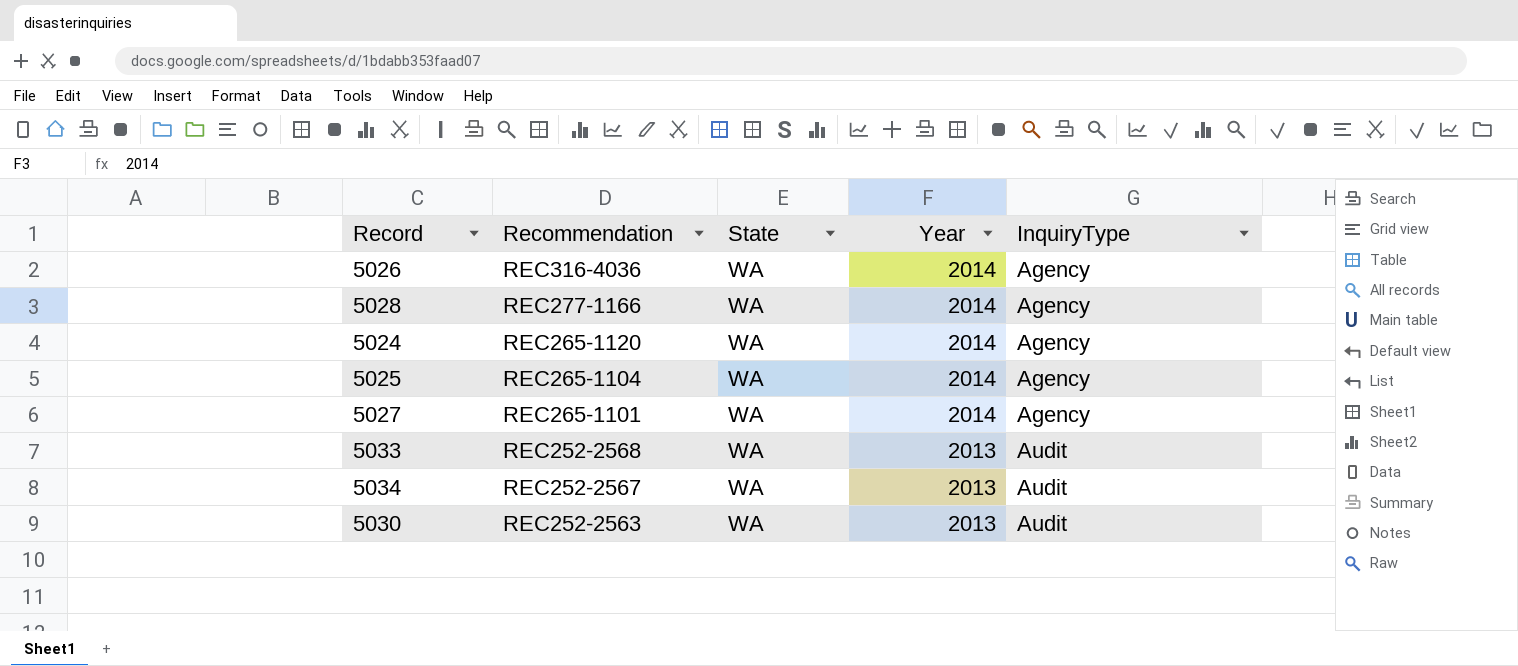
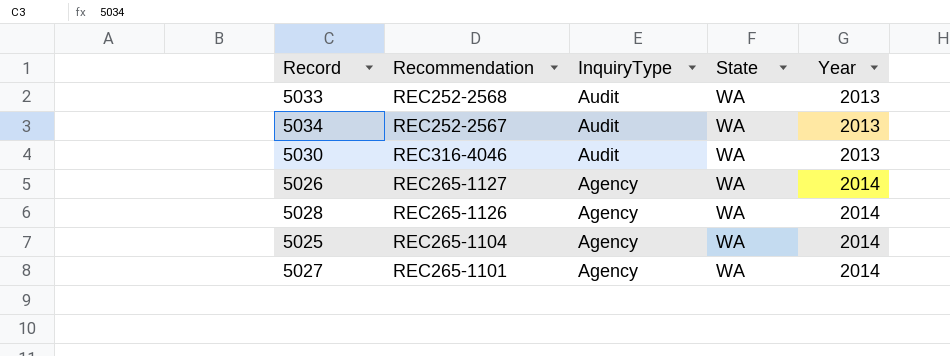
row order: Recommendation descending -> InquiryType descending
column InquiryType | position: 5 -> 3
row 5024: REC265-1120 | WA | 2014 | Agency -> none
5030 | Recommendation: REC252-2563 -> REC316-4046
5026 | Recommendation: REC316-4036 -> REC265-1127
5028 | Recommendation: REC277-1166 -> REC265-1126

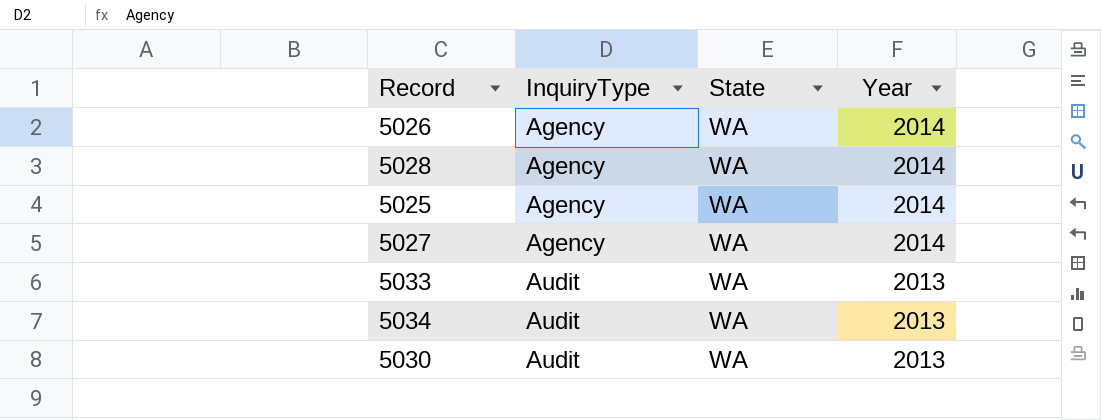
row order: InquiryType descending -> InquiryType ascending
column Recommendation | position: 2 -> none

